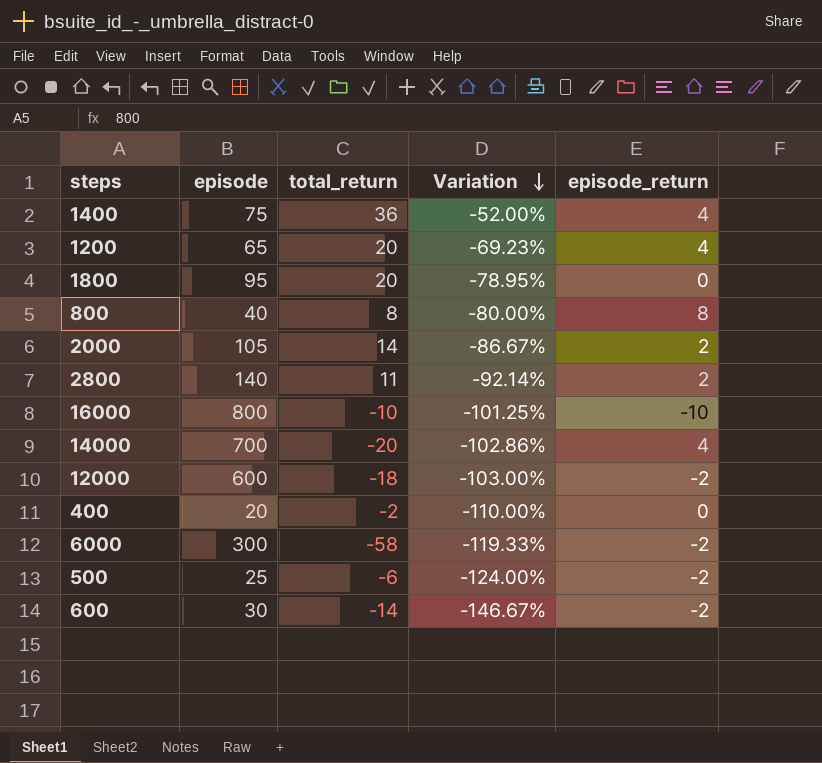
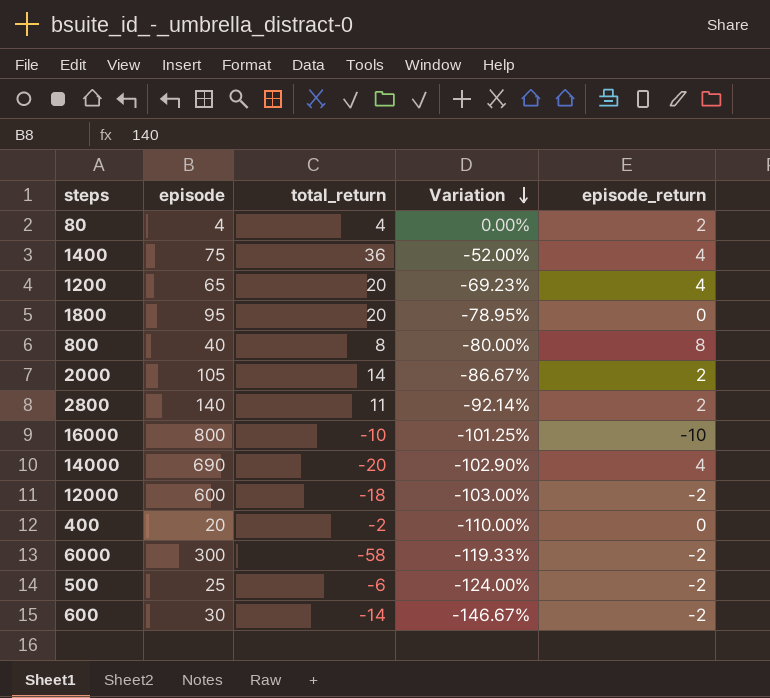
row 80: none -> 4 | 4 | 0.00% | 2
14000 | episode: 700 -> 690
14000 | Variation: -102.86% -> -102.90%

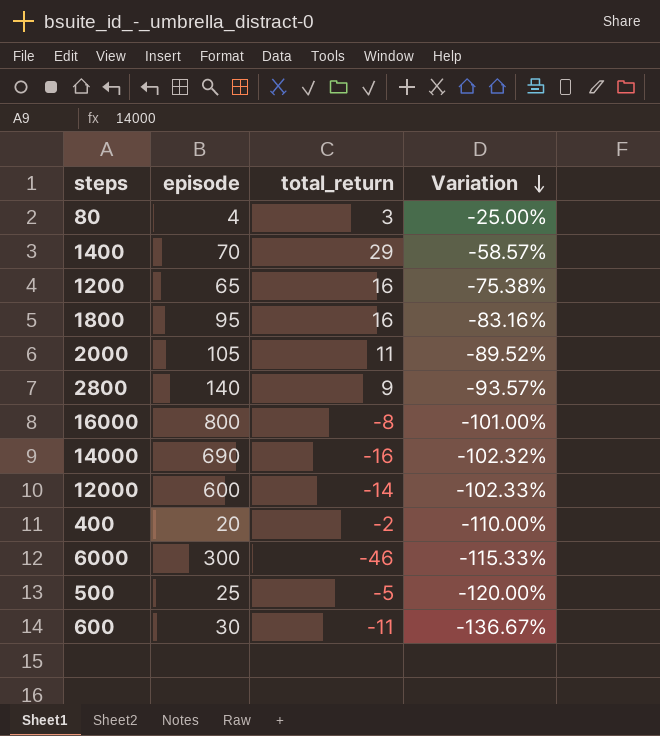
column episode_return | position: 5 -> none
row 800: 40 | 8 | -80.00% | 8 -> none
80 | total_return: 4 -> 3
80 | Variation: 0.00% -> -25.00%
1400 | episode: 75 -> 70
1400 | total_return: 36 -> 29
1400 | Variation: -52.00% -> -58.57%
1200 | total_return: 20 -> 16
1200 | Variation: -69.23% -> -75.38%
1800 | total_return: 20 -> 16
1800 | Variation: -78.95% -> -83.16%
2000 | total_return: 14 -> 11
2000 | Variation: -86.67% -> -89.52%
2800 | total_return: 11 -> 9
2800 | Variation: -92.14% -> -93.57%
16000 | total_return: -10 -> -8
16000 | Variation: -101.25% -> -101.00%
14000 | total_return: -20 -> -16
14000 | Variation: -102.90% -> -102.32%
12000 | total_return: -18 -> -14
12000 | Variation: -103.00% -> -102.33%
6000 | total_return: -58 -> -46
6000 | Variation: -119.33% -> -115.33%
500 | total_return: -6 -> -5
500 | Variation: -124.00% -> -120.00%
600 | total_return: -14 -> -11
600 | Variation: -146.67% -> -136.67%

